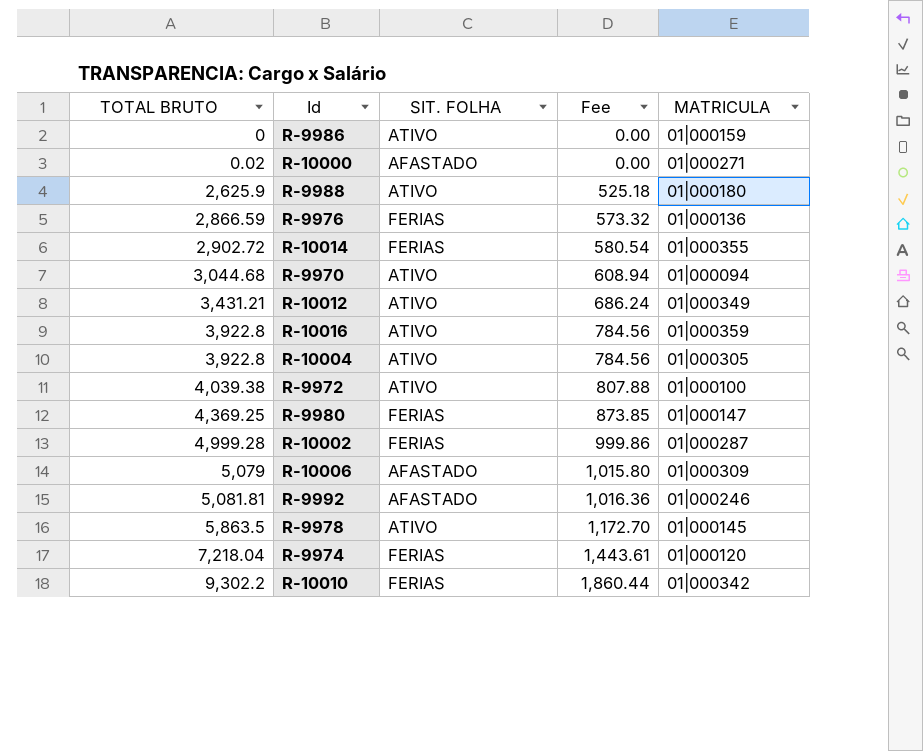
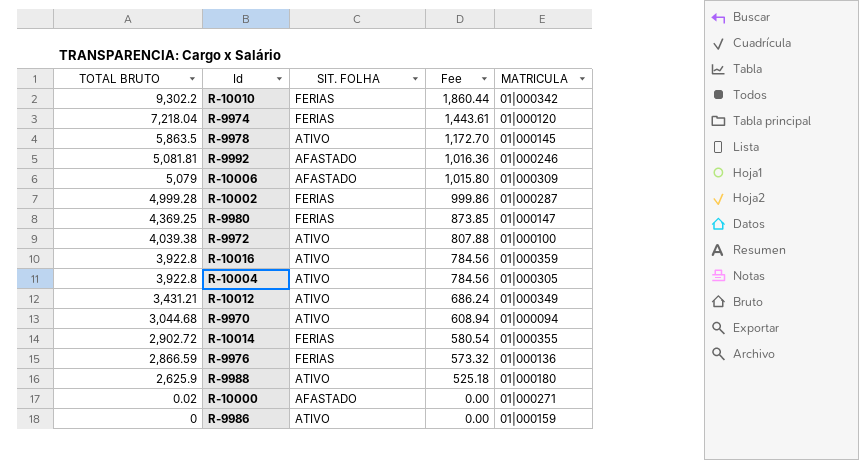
row order: TOTAL BRUTO ascending -> TOTAL BRUTO descending

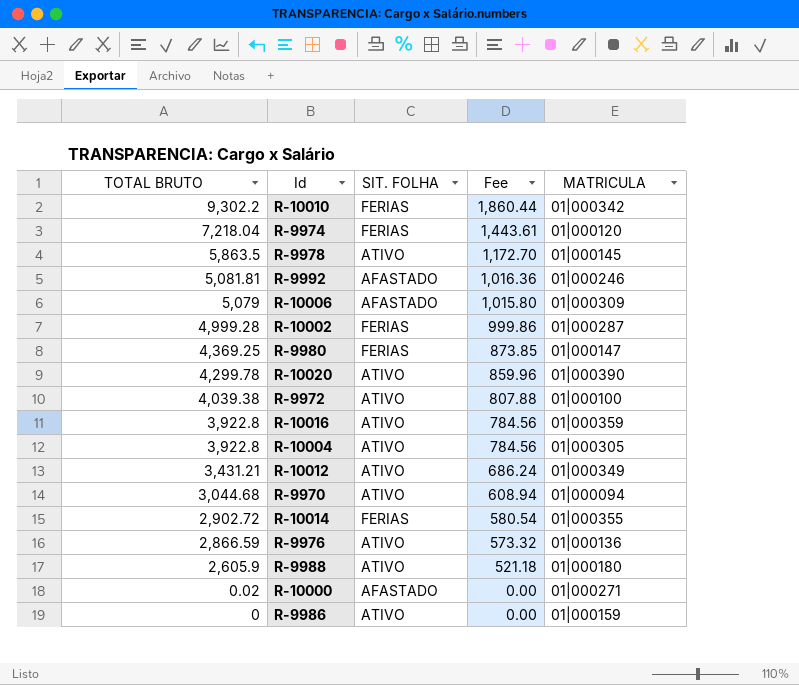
row R-10020: none -> 4,299.78 | ATIVO | 859.96 | 01|000390
R-9976 | SIT. FOLHA: FERIAS -> ATIVO
R-9988 | TOTAL BRUTO: 2,625.9 -> 2,605.9
R-9988 | Fee: 525.18 -> 521.18

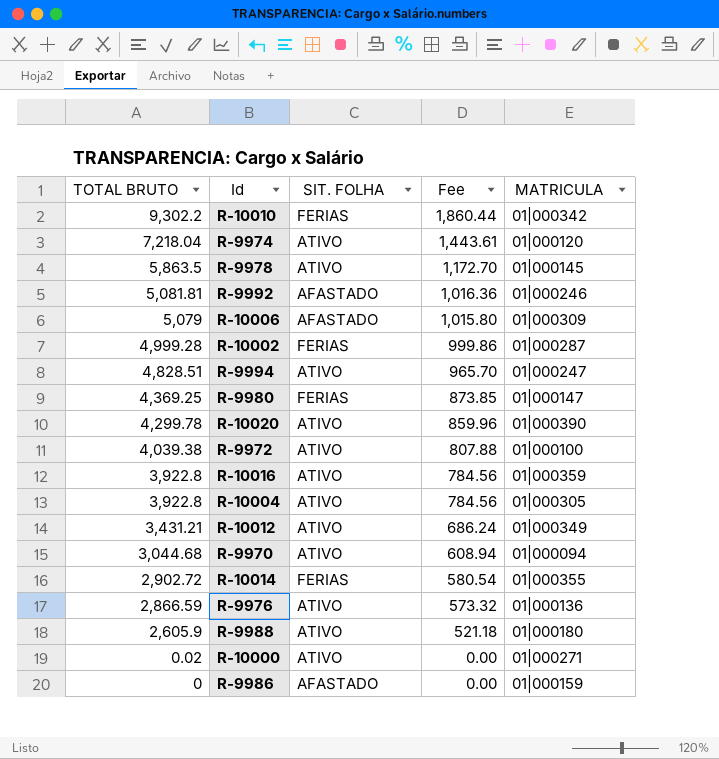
R-9974 | SIT. FOLHA: FERIAS -> ATIVO
row R-9994: none -> 4,828.51 | ATIVO | 965.70 | 01|000247
R-10000 | SIT. FOLHA: AFASTADO -> ATIVO
R-9986 | SIT. FOLHA: ATIVO -> AFASTADO

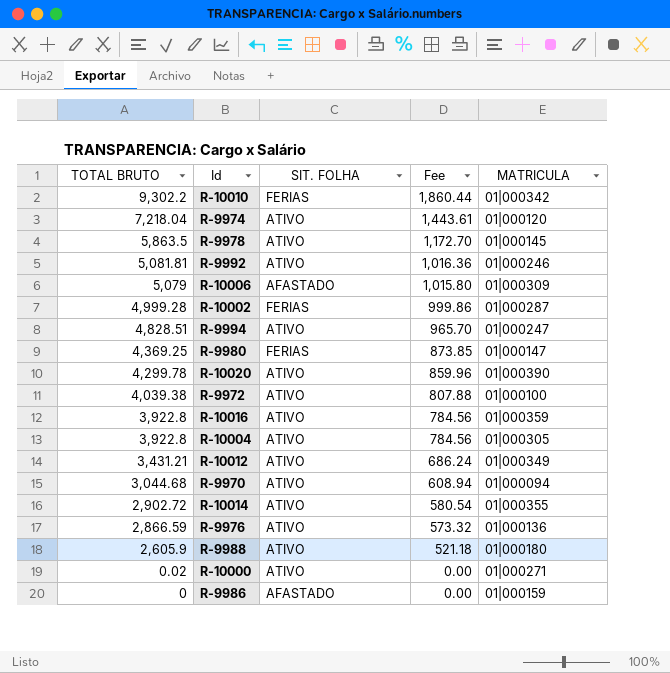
R-9992 | SIT. FOLHA: AFASTADO -> ATIVO
R-10014 | SIT. FOLHA: FERIAS -> ATIVO

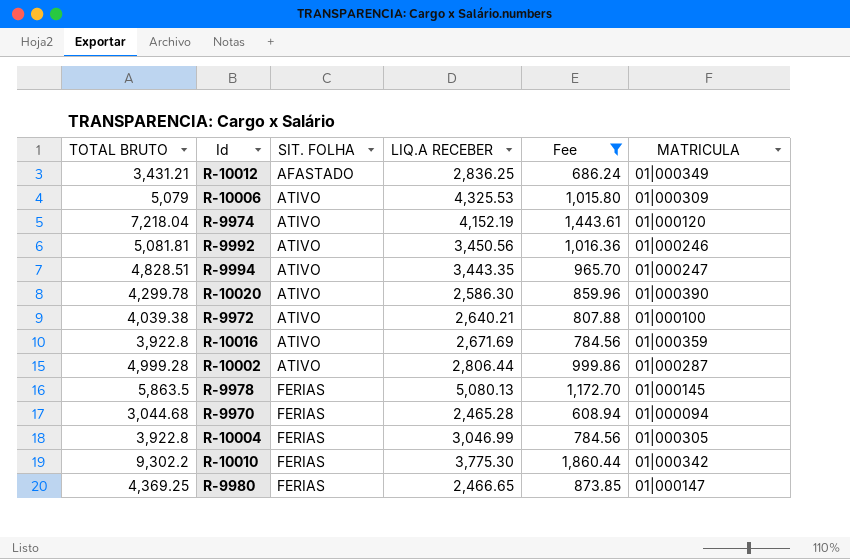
filter: none -> Fee >= 608.94
row order: TOTAL BRUTO descending -> SIT. FOLHA ascending
column LIQ.A RECEBER | position: none -> 4
R-10012 | SIT. FOLHA: ATIVO -> AFASTADO
R-10006 | SIT. FOLHA: AFASTADO -> ATIVO
R-10002 | SIT. FOLHA: FERIAS -> ATIVO
R-9978 | SIT. FOLHA: ATIVO -> FERIAS
R-9970 | SIT. FOLHA: ATIVO -> FERIAS
R-10004 | SIT. FOLHA: ATIVO -> FERIAS

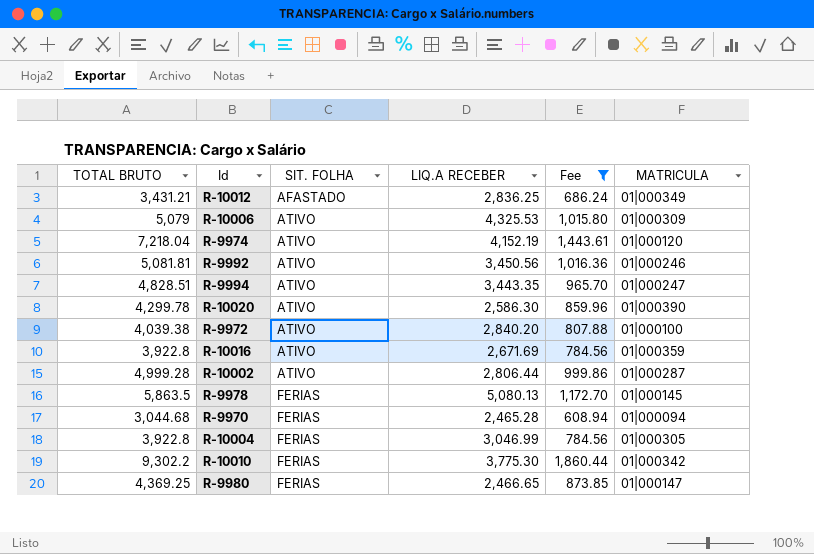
R-9972 | LIQ.A RECEBER: 2,640.21 -> 2,840.20

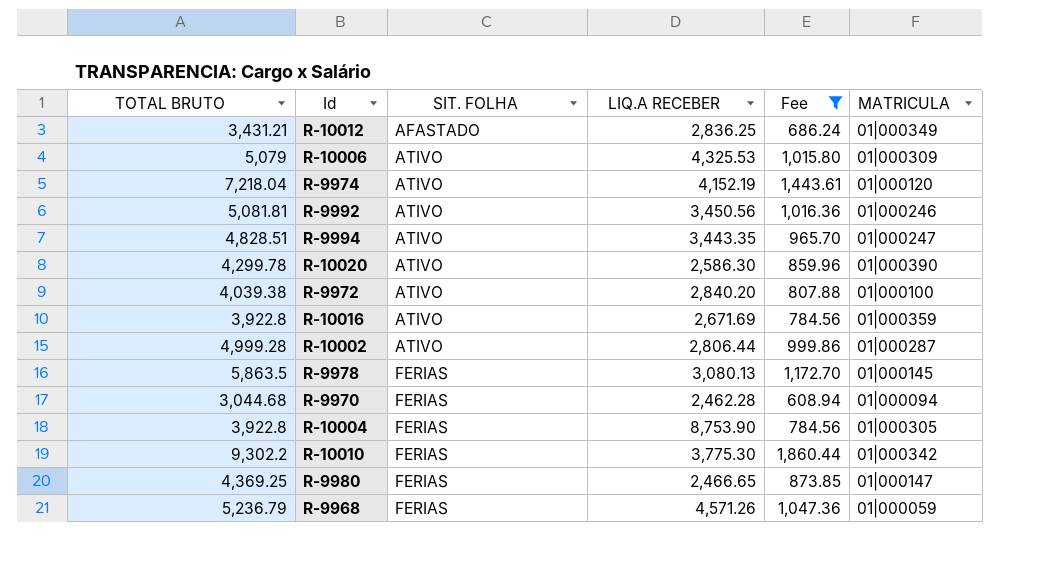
R-9978 | LIQ.A RECEBER: 5,080.13 -> 3,080.13
R-9970 | LIQ.A RECEBER: 2,465.28 -> 2,462.28
R-10004 | LIQ.A RECEBER: 3,046.99 -> 8,753.90
row R-9968: none -> 5,236.79 | FERIAS | 4,571.26 | 1,047.36 | 01|000059

